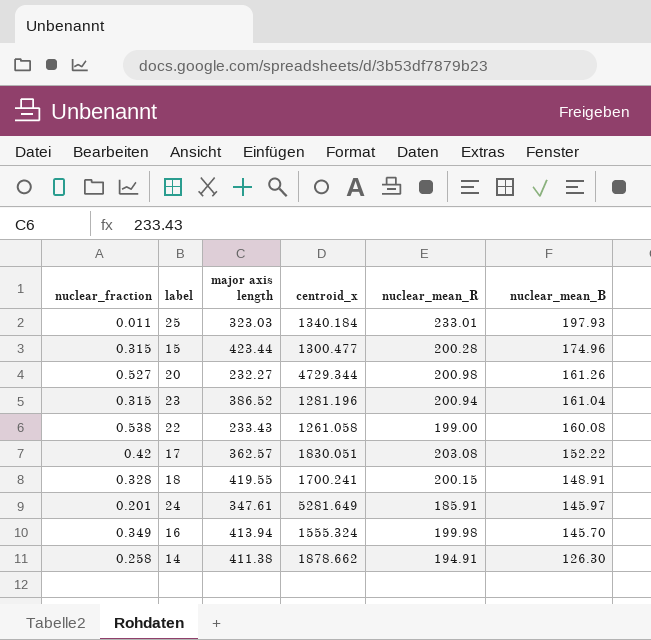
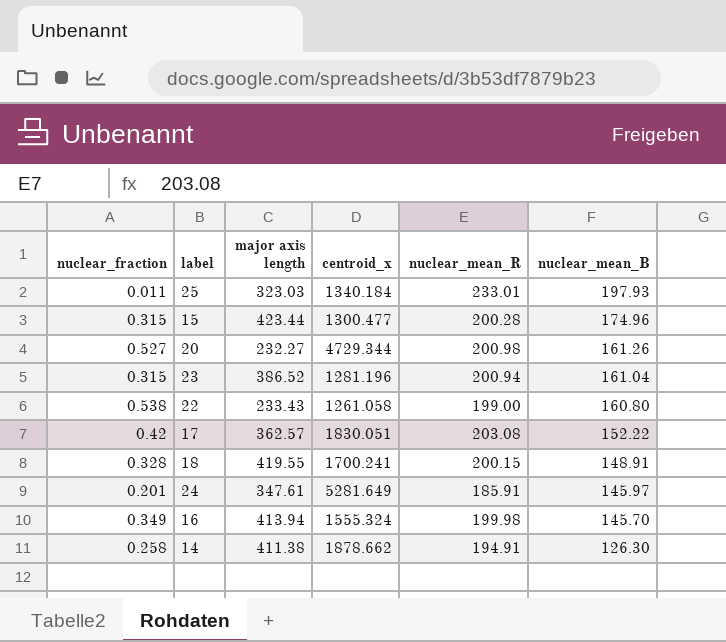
22 | nuclear_mean_B: 160.08 -> 160.80

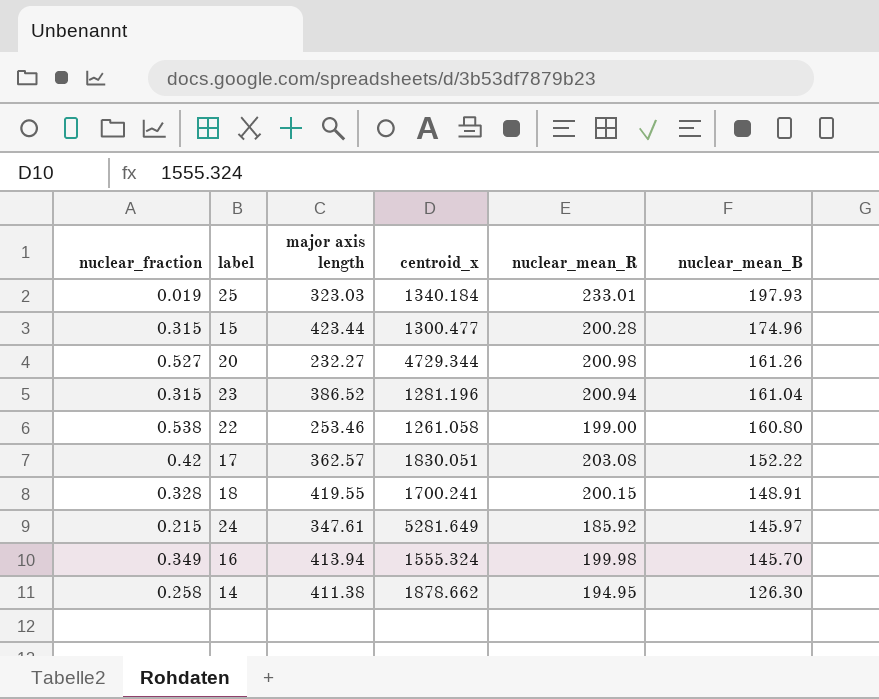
25 | nuclear_fraction: 0.011 -> 0.019
22 | major axis length: 233.43 -> 253.46
24 | nuclear_fraction: 0.201 -> 0.215
24 | nuclear_mean_R: 185.91 -> 185.92
14 | nuclear_mean_R: 194.91 -> 194.95

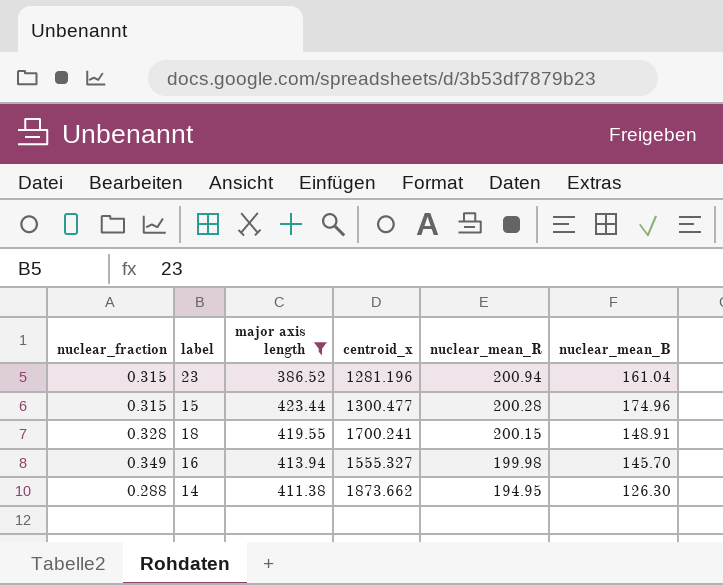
filter: none -> major axis length >= 386.52
row order: nuclear_mean_B descending -> nuclear_mean_R descending
16 | centroid_x: 1555.324 -> 1555.327
14 | nuclear_fraction: 0.258 -> 0.288
14 | centroid_x: 1878.662 -> 1873.662

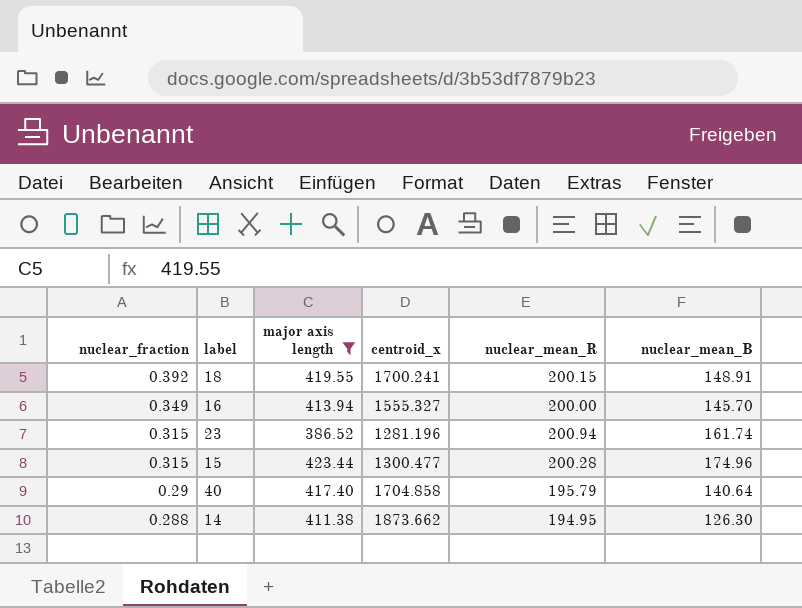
row order: nuclear_mean_R descending -> nuclear_fraction descending
18 | nuclear_fraction: 0.328 -> 0.392
16 | nuclear_mean_R: 199.98 -> 200.00
23 | nuclear_mean_B: 161.04 -> 161.74
row 40: none -> 0.29 | 417.40 | 1704.858 | 195.79 | 140.64

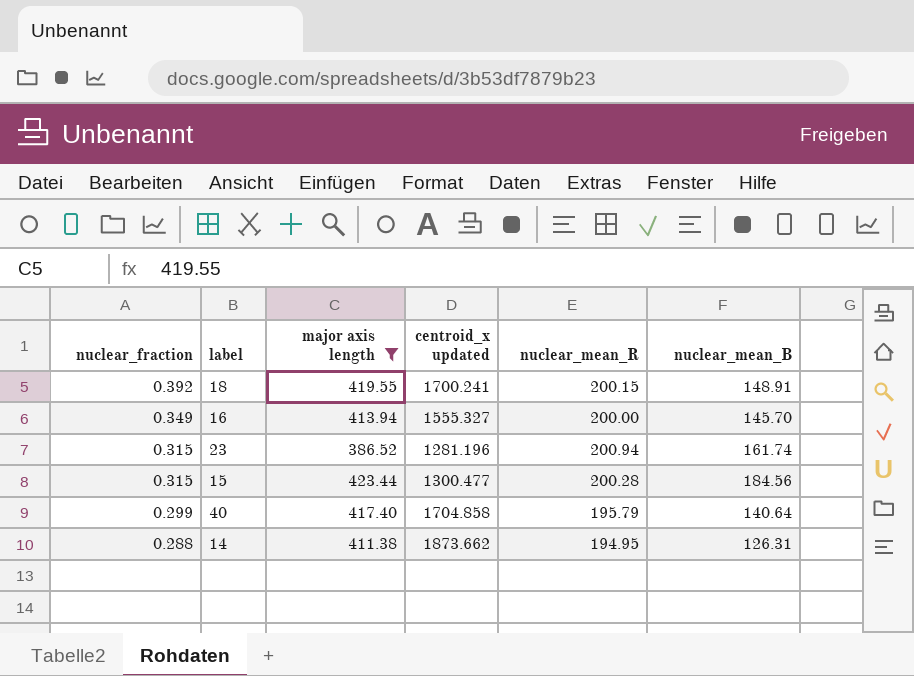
column name: centroid_x -> centroid_x updated
15 | nuclear_mean_B: 174.96 -> 184.56
40 | nuclear_fraction: 0.29 -> 0.299
14 | nuclear_mean_B: 126.30 -> 126.31

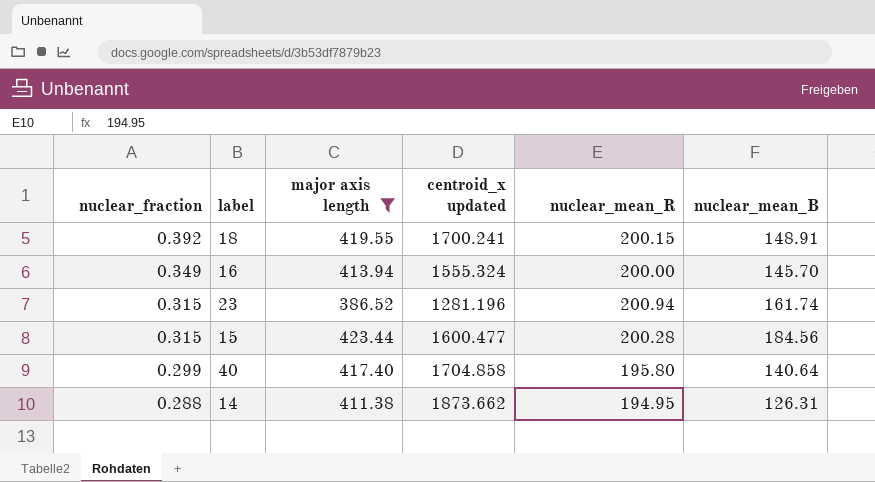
16 | centroid_x updated: 1555.327 -> 1555.324
15 | centroid_x updated: 1300.477 -> 1600.477
40 | nuclear_mean_R: 195.79 -> 195.80

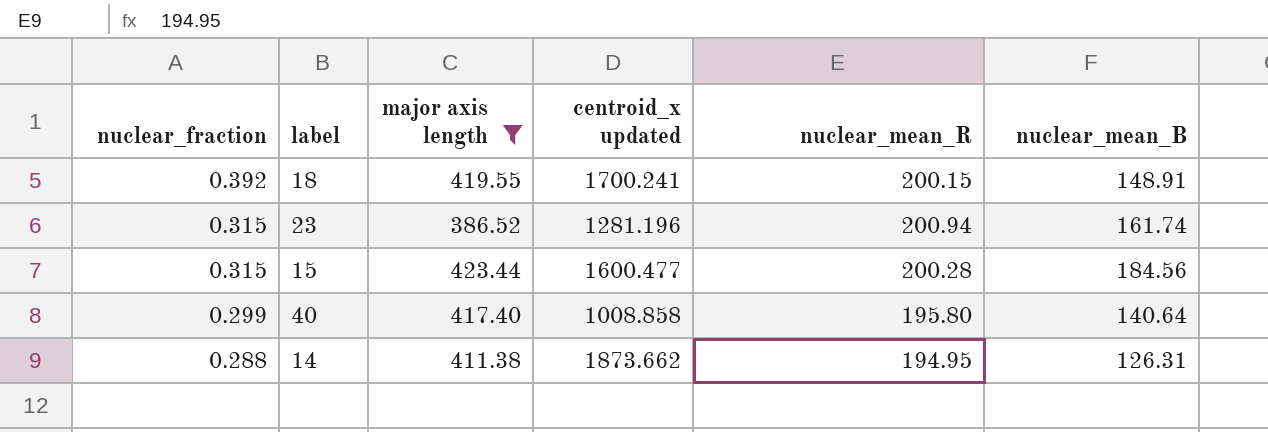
row 16: 0.349 | 413.94 | 1555.324 | 200.00 | 145.70 -> none
40 | centroid_x updated: 1704.858 -> 1008.858

